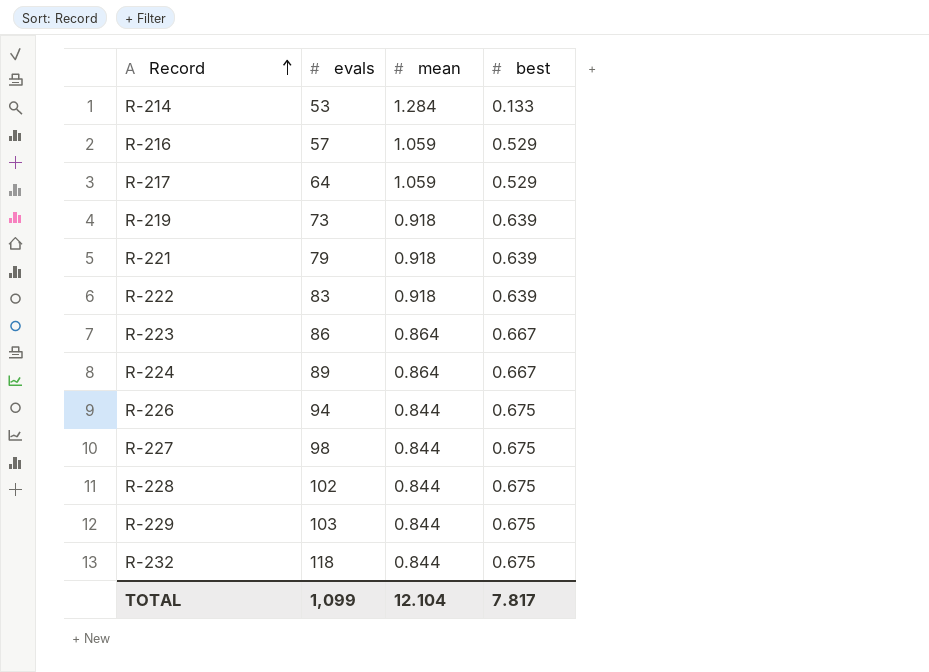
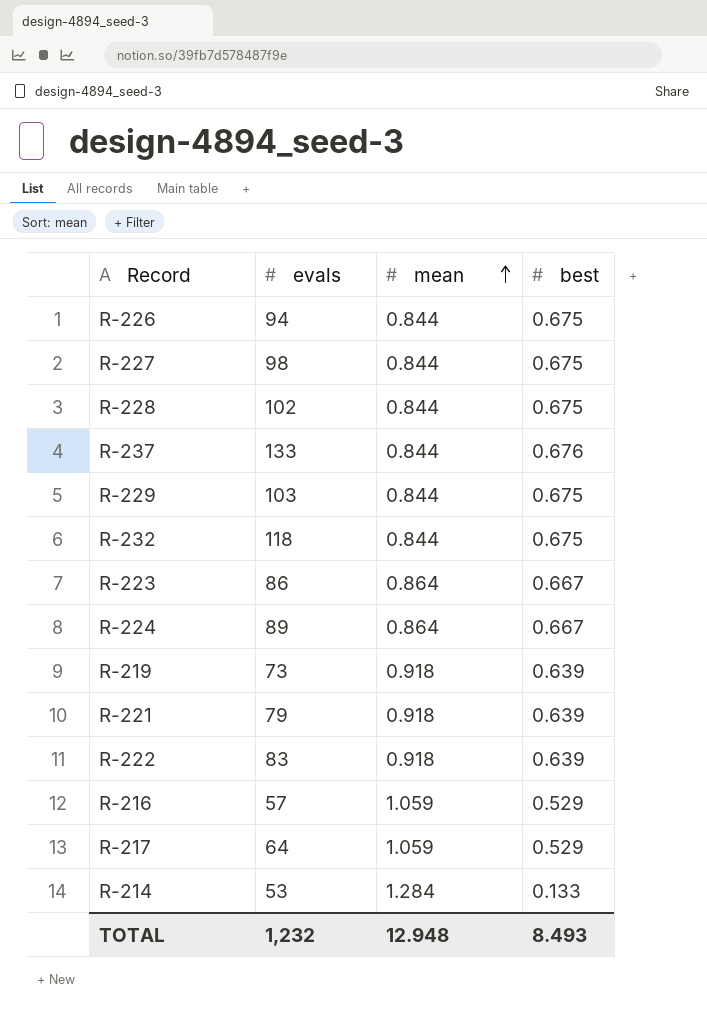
row order: Record ascending -> mean ascending
row R-237: none -> 133 | 0.844 | 0.676
TOTAL | evals: 1,099 -> 1,232
TOTAL | mean: 12.104 -> 12.948
TOTAL | best: 7.817 -> 8.493

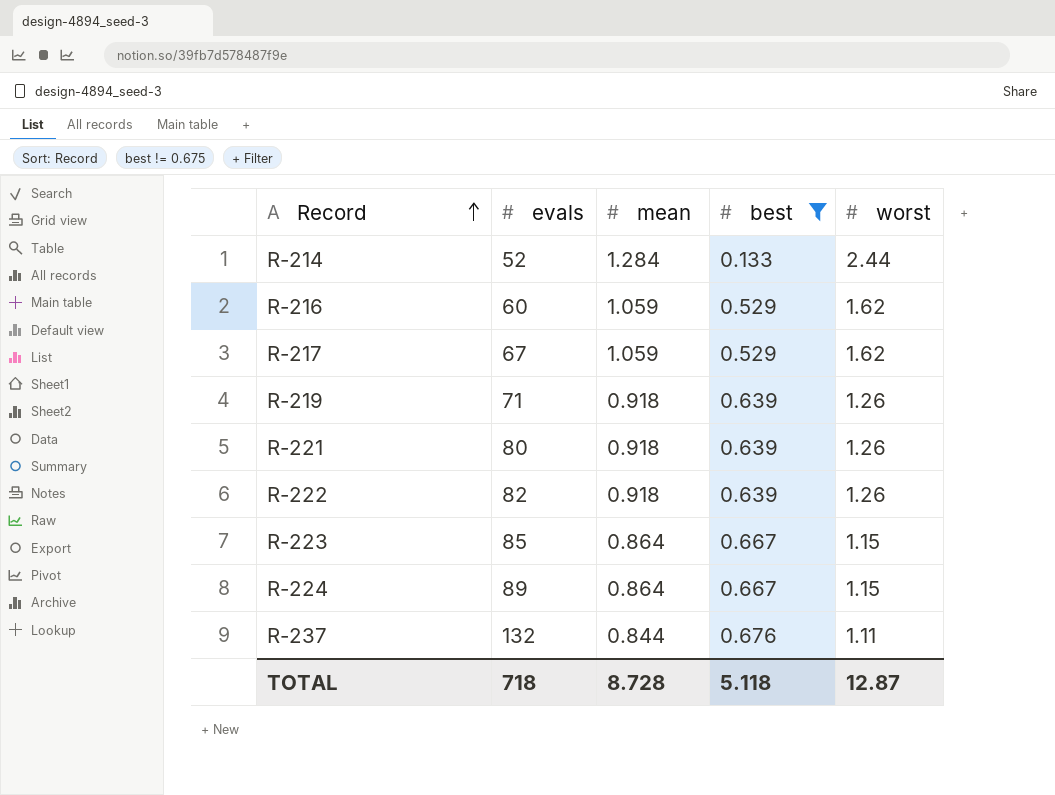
filter: none -> best != 0.675
row order: mean ascending -> Record ascending
column worst | position: none -> 5
R-214 | evals: 53 -> 52
R-216 | evals: 57 -> 60
R-217 | evals: 64 -> 67
R-219 | evals: 73 -> 71
R-221 | evals: 79 -> 80
R-222 | evals: 83 -> 82
R-223 | evals: 86 -> 85
R-237 | evals: 133 -> 132
TOTAL | evals: 1,232 -> 718
TOTAL | mean: 12.948 -> 8.728
TOTAL | best: 8.493 -> 5.118

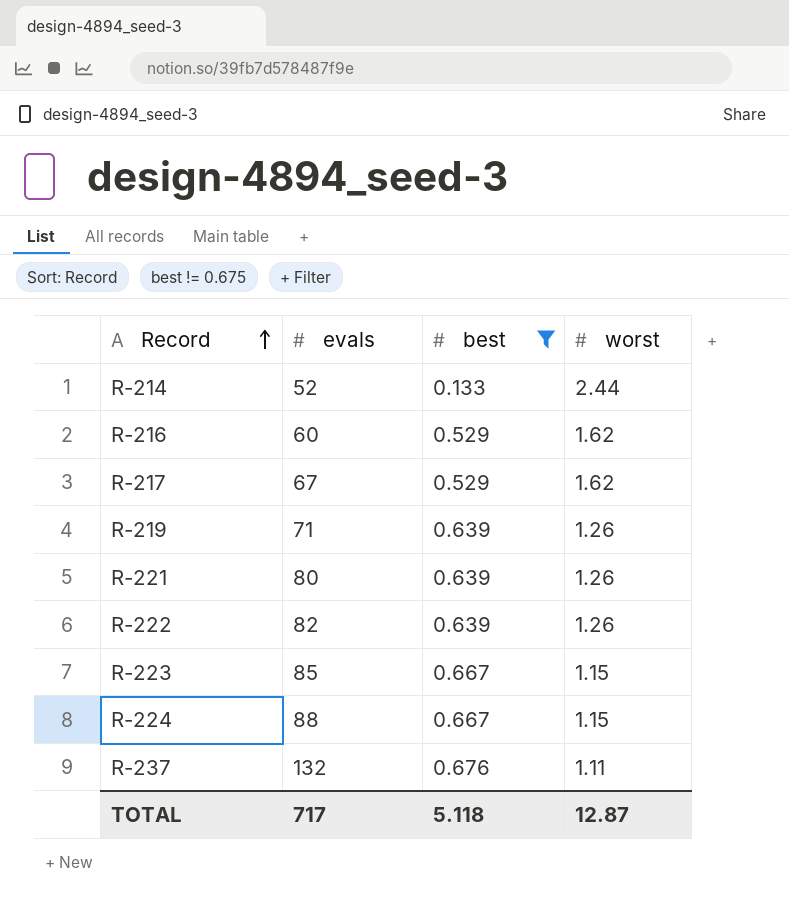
column mean | position: 3 -> none
R-224 | evals: 89 -> 88
TOTAL | evals: 718 -> 717

